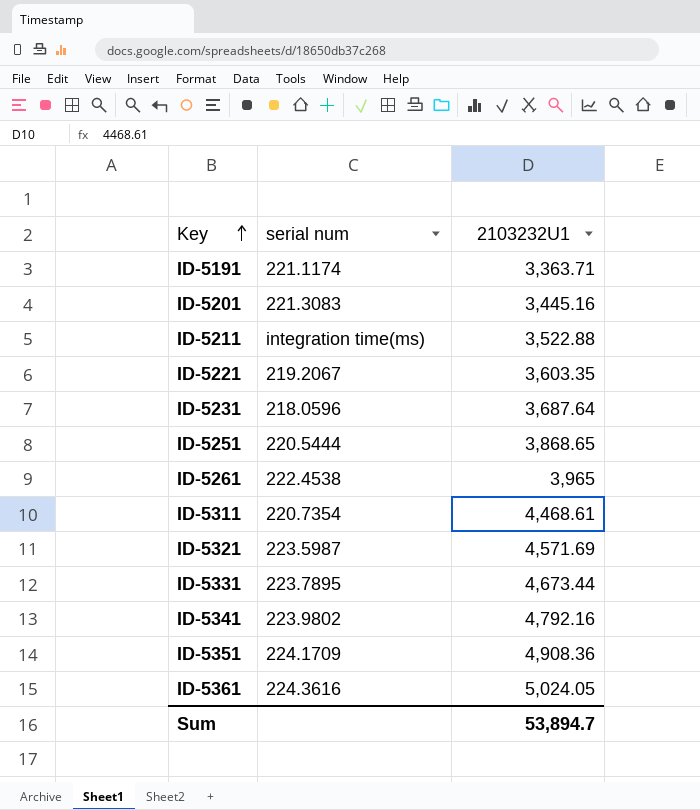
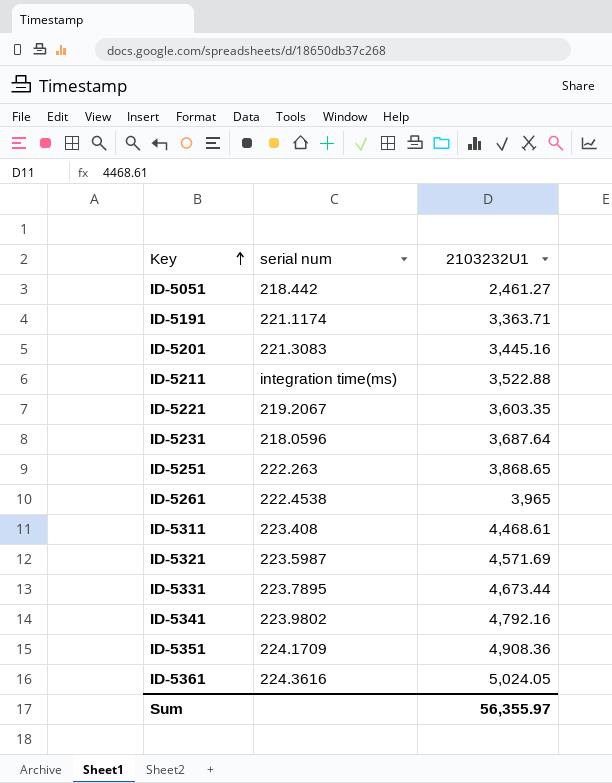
row ID-5051: none -> 218.442 | 2,461.27
ID-5251 | serial num: 220.5444 -> 222.263
ID-5311 | serial num: 220.7354 -> 223.408
Sum | 2103232U1: 53,894.7 -> 56,355.97

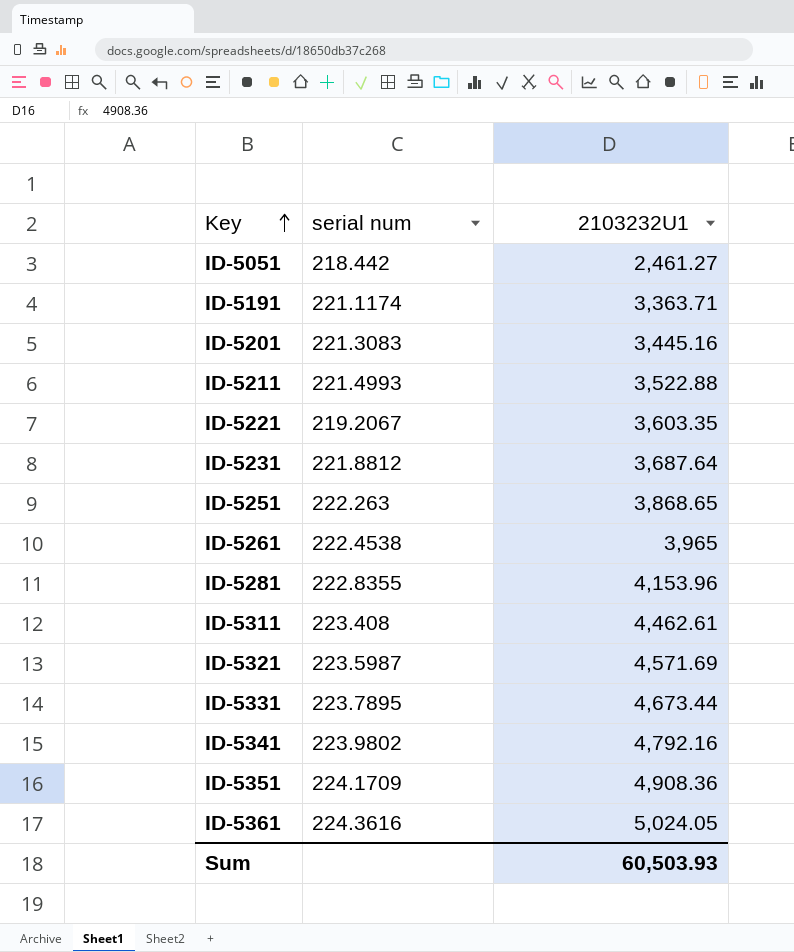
ID-5211 | serial num: integration time(ms) -> 221.4993
ID-5231 | serial num: 218.0596 -> 221.8812
row ID-5281: none -> 222.8355 | 4,153.96
ID-5311 | 2103232U1: 4,468.61 -> 4,462.61
Sum | 2103232U1: 56,355.97 -> 60,503.93

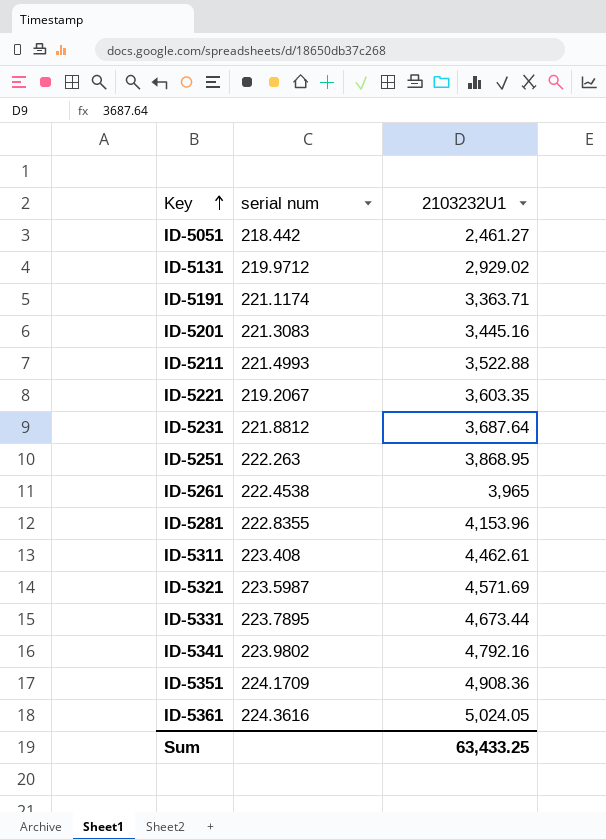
row ID-5131: none -> 219.9712 | 2,929.02
ID-5251 | 2103232U1: 3,868.65 -> 3,868.95
Sum | 2103232U1: 60,503.93 -> 63,433.25

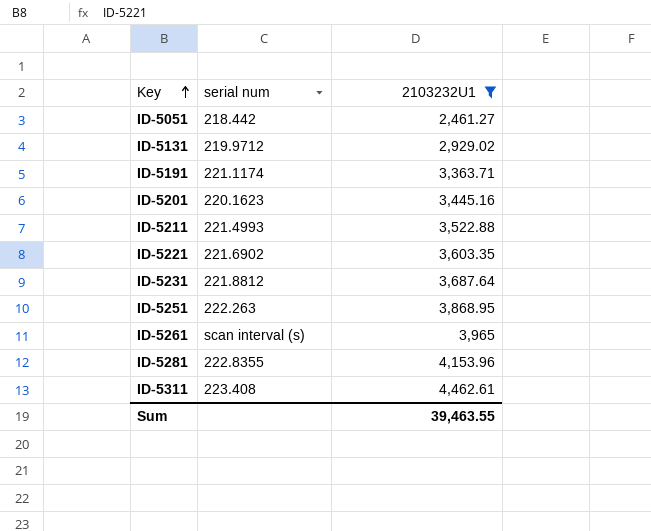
filter: none -> 2103232U1 <= 4,462.61
ID-5201 | serial num: 221.3083 -> 220.1623
ID-5221 | serial num: 219.2067 -> 221.6902
ID-5261 | serial num: 222.4538 -> scan interval (s)
Sum | 2103232U1: 63,433.25 -> 39,463.55

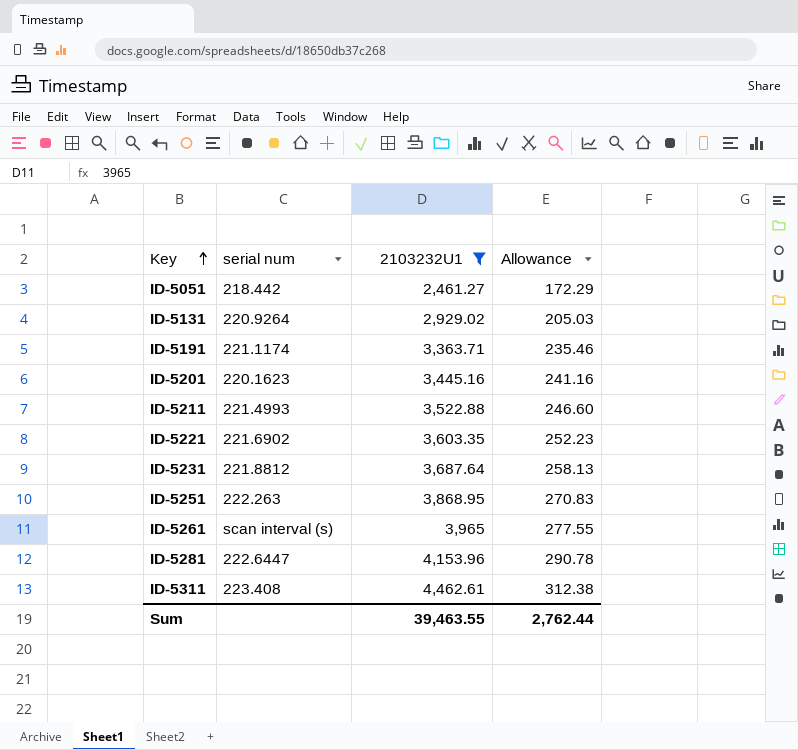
column Allowance | formula: none -> [2103232U1] * 0.07
ID-5131 | serial num: 219.9712 -> 220.9264
ID-5281 | serial num: 222.8355 -> 222.6447

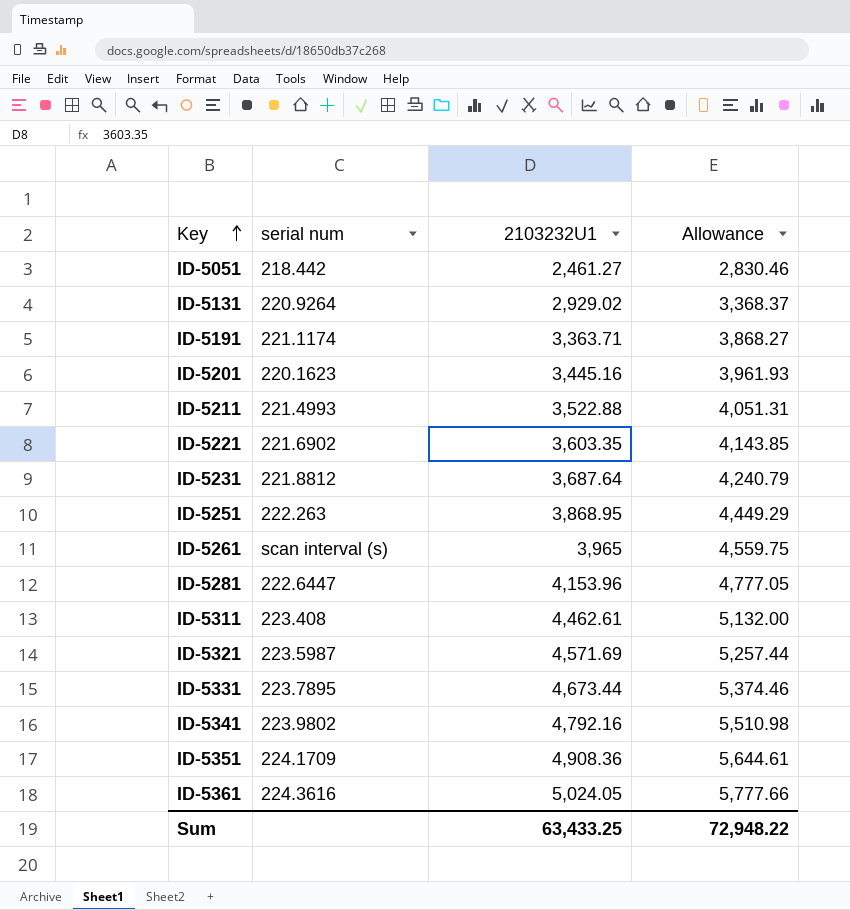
filter: 2103232U1 <= 4,462.61 -> none
column Allowance | formula: [2103232U1] * 0.07 -> [2103232U1] * 1.15
Sum | 2103232U1: 39,463.55 -> 63,433.25
Sum | Allowance: 2,762.44 -> 72,948.22

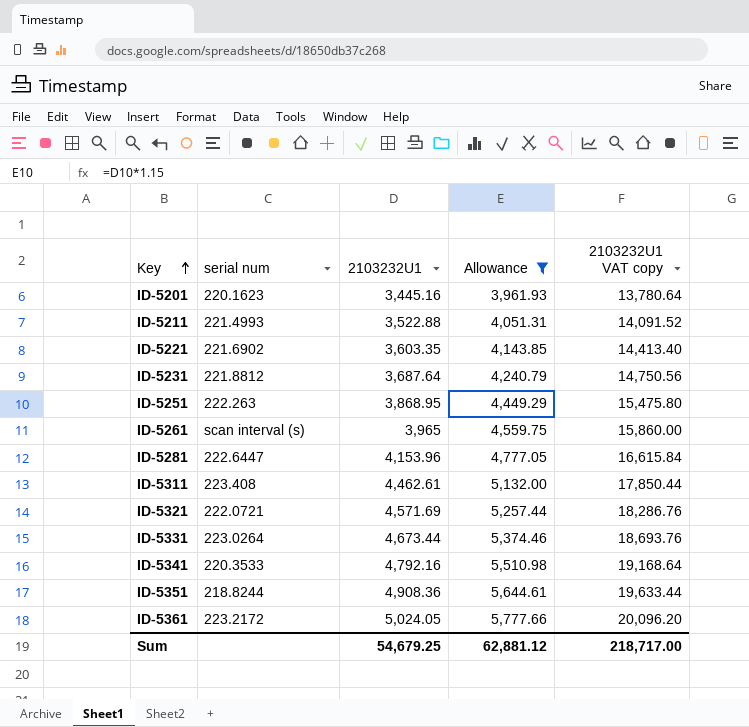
filter: none -> Allowance >= 3,961.93
column 2103232U1 VAT copy | formula: none -> [2103232U1] * 4
ID-5321 | serial num: 223.5987 -> 222.0721
ID-5331 | serial num: 223.7895 -> 223.0264
ID-5341 | serial num: 223.9802 -> 220.3533
ID-5351 | serial num: 224.1709 -> 218.8244
ID-5361 | serial num: 224.3616 -> 223.2172
Sum | 2103232U1: 63,433.25 -> 54,679.25
Sum | Allowance: 72,948.22 -> 62,881.12

